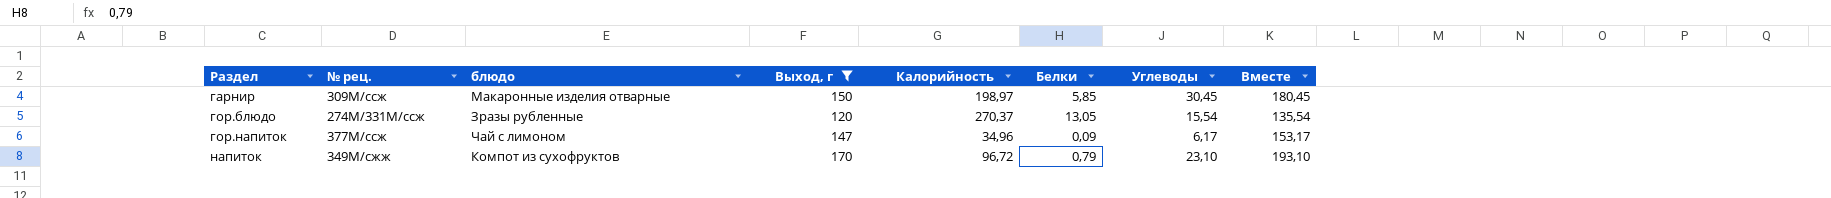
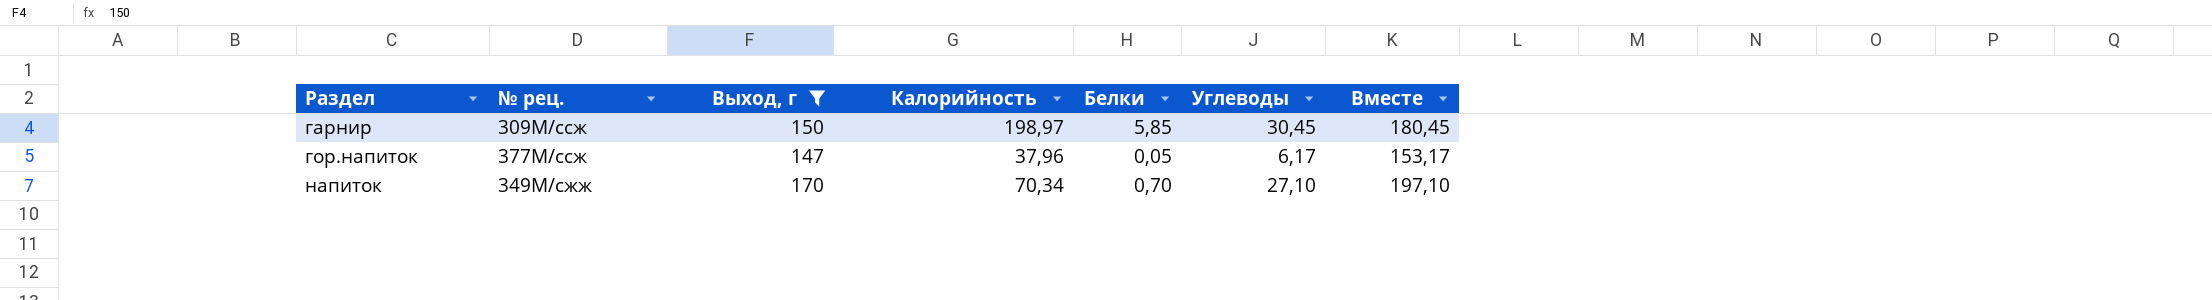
column блюдо | position: 3 -> none
row гор.блюдо: 274М/331М/ссж | Зразы рубленные | 120 | 270,37 | 13,05 | 15,54 | 135,54 -> none
гор.напиток | Калорийность: 34,96 -> 37,96
гор.напиток | Белки: 0,09 -> 0,05
напиток | Калорийность: 96,72 -> 70,34
напиток | Белки: 0,79 -> 0,70
напиток | Углеводы: 23,10 -> 27,10
напиток | Вместе: 193,10 -> 197,10

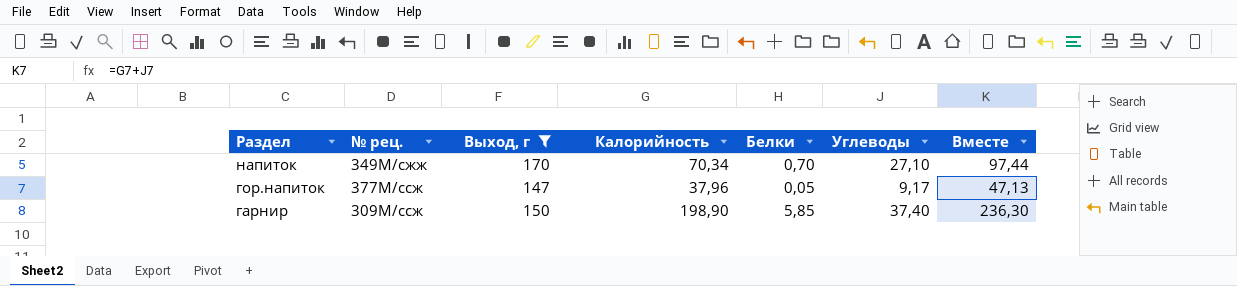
row order: Раздел ascending -> Раздел descending
column Вместе | formula: [Выход, г] + [Углеводы] -> [Калорийность] + [Углеводы]
гор.напиток | Углеводы: 6,17 -> 9,17
гарнир | Калорийность: 198,97 -> 198,90
гарнир | Углеводы: 30,45 -> 37,40

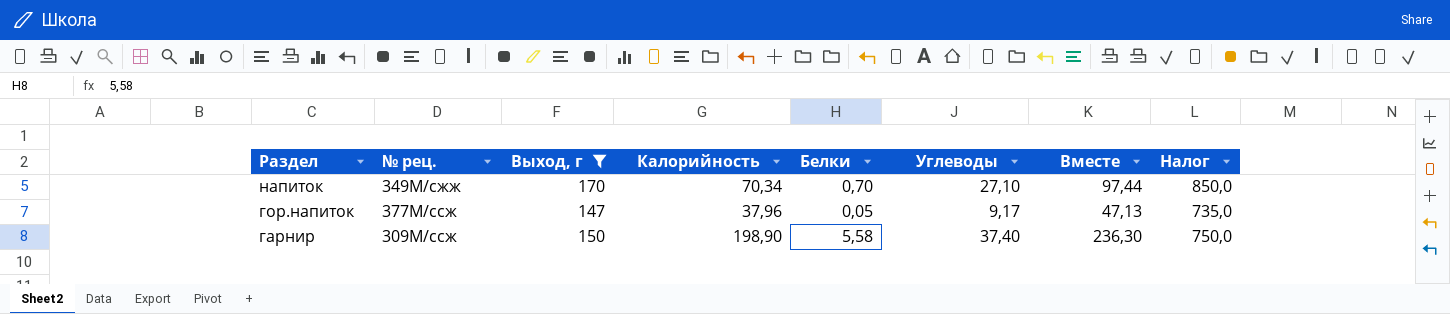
column Налог | formula: none -> [Выход, г] * 5
гарнир | Белки: 5,85 -> 5,58

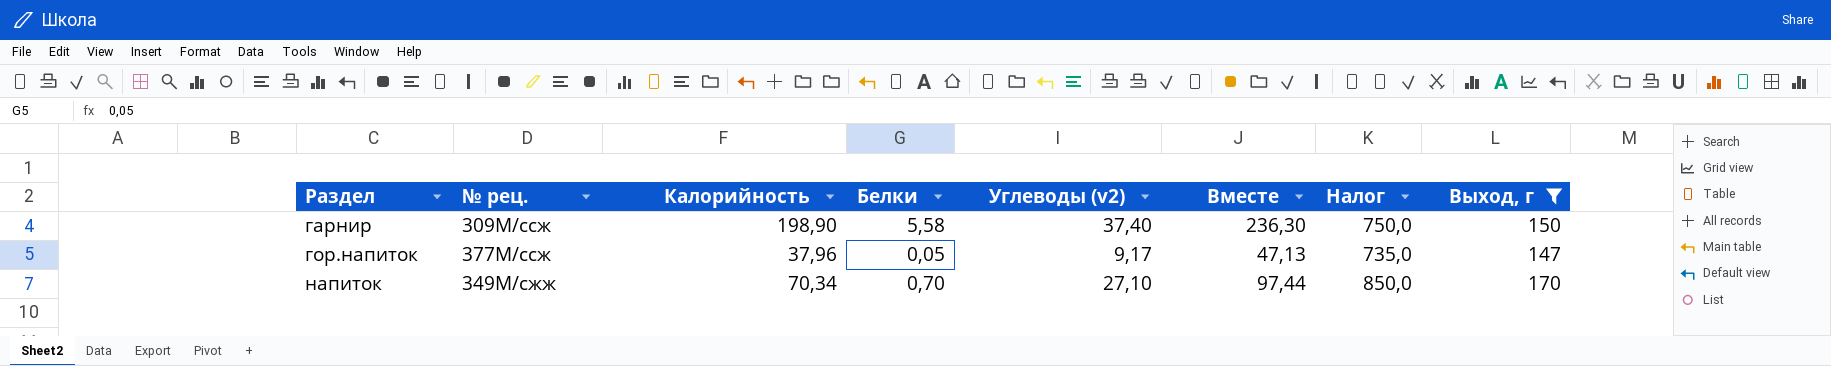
row order: Раздел descending -> Раздел ascending
column name: Углеводы -> Углеводы (v2)
column Выход, г | position: 3 -> 8

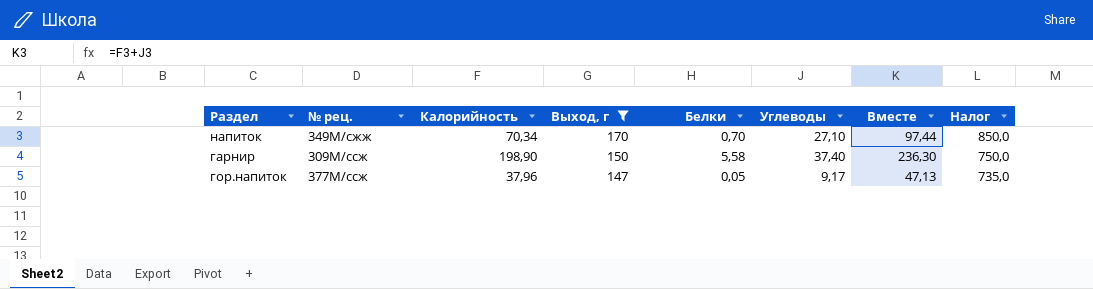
row order: Раздел ascending -> Выход, г descending
column Выход, г | position: 8 -> 4
column name: Углеводы (v2) -> Углеводы

